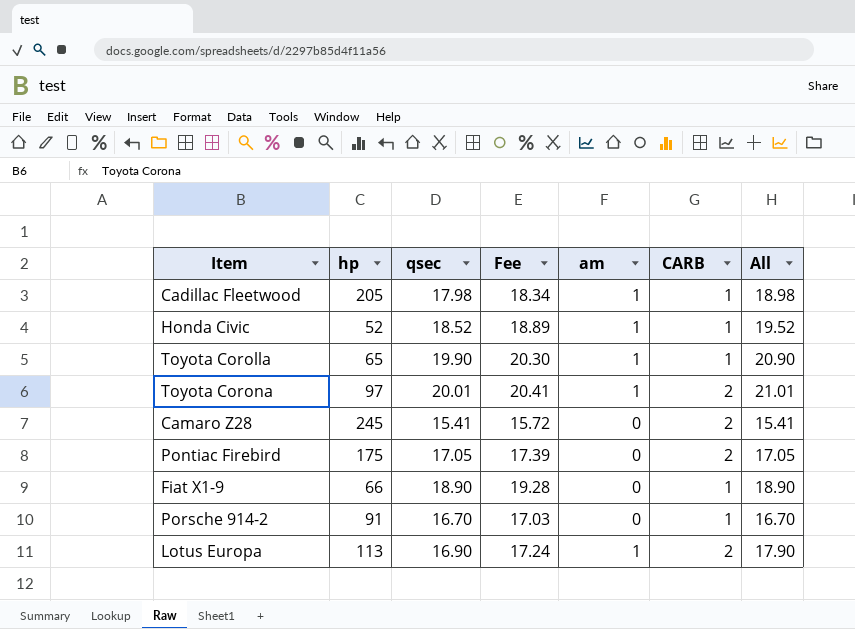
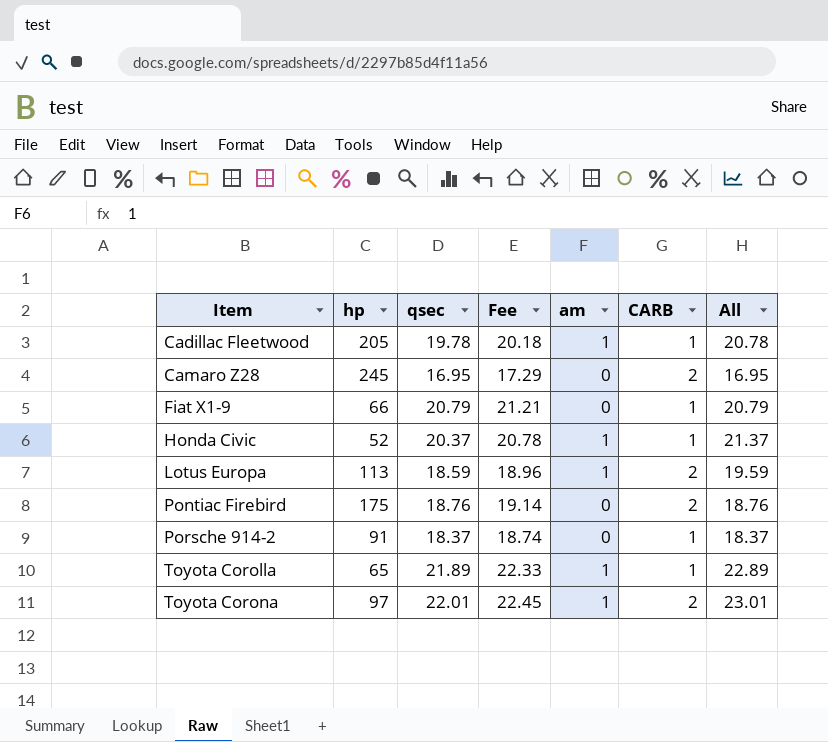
row order: none -> Item ascending
Cadillac Fleetwood | qsec: 17.98 -> 19.78
Cadillac Fleetwood | Fee: 18.34 -> 20.18
Cadillac Fleetwood | All: 18.98 -> 20.78
Camaro Z28 | qsec: 15.41 -> 16.95
Camaro Z28 | Fee: 15.72 -> 17.29
Camaro Z28 | All: 15.41 -> 16.95
Fiat X1-9 | qsec: 18.90 -> 20.79
Fiat X1-9 | Fee: 19.28 -> 21.21
Fiat X1-9 | All: 18.90 -> 20.79
Honda Civic | qsec: 18.52 -> 20.37
Honda Civic | Fee: 18.89 -> 20.78
Honda Civic | All: 19.52 -> 21.37
Lotus Europa | qsec: 16.90 -> 18.59
Lotus Europa | Fee: 17.24 -> 18.96
Lotus Europa | All: 17.90 -> 19.59
Pontiac Firebird | qsec: 17.05 -> 18.76
Pontiac Firebird | Fee: 17.39 -> 19.14
Pontiac Firebird | All: 17.05 -> 18.76
Porsche 914-2 | qsec: 16.70 -> 18.37
Porsche 914-2 | Fee: 17.03 -> 18.74
Porsche 914-2 | All: 16.70 -> 18.37
Toyota Corolla | qsec: 19.90 -> 21.89
Toyota Corolla | Fee: 20.30 -> 22.33
Toyota Corolla | All: 20.90 -> 22.89
Toyota Corona | qsec: 20.01 -> 22.01
Toyota Corona | Fee: 20.41 -> 22.45
Toyota Corona | All: 21.01 -> 23.01

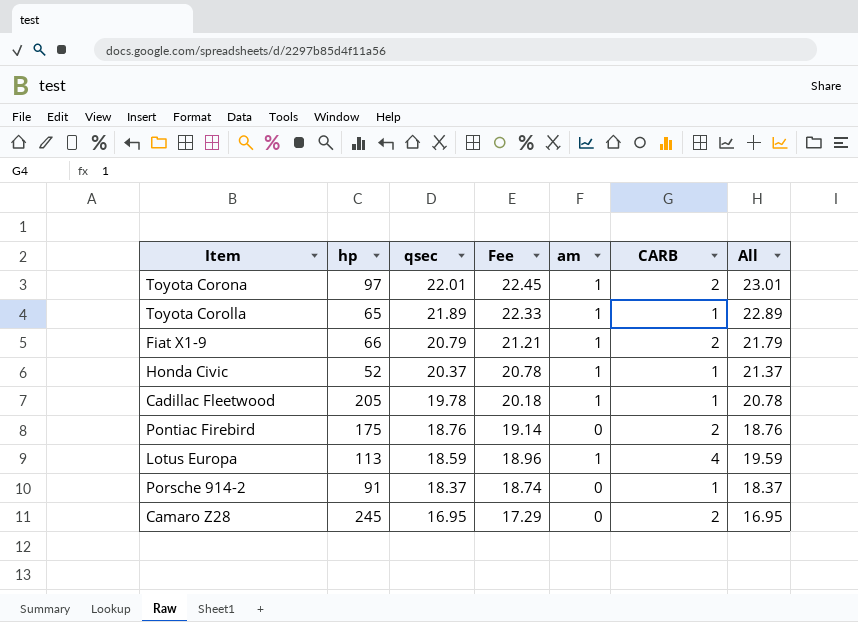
row order: Item ascending -> qsec descending
Fiat X1-9 | am: 0 -> 1
Fiat X1-9 | CARB: 1 -> 2
Fiat X1-9 | All: 20.79 -> 21.79
Lotus Europa | CARB: 2 -> 4

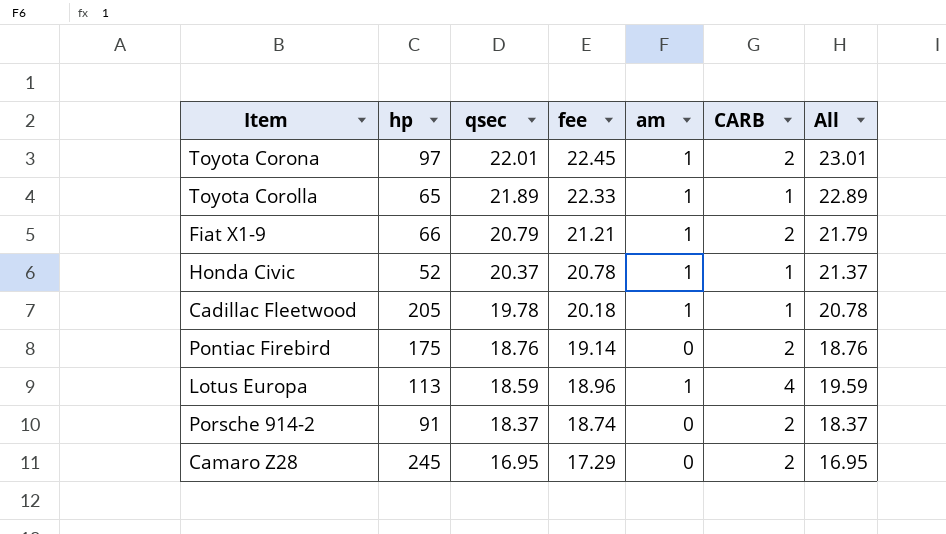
column name: Fee -> fee
Porsche 914-2 | CARB: 1 -> 2

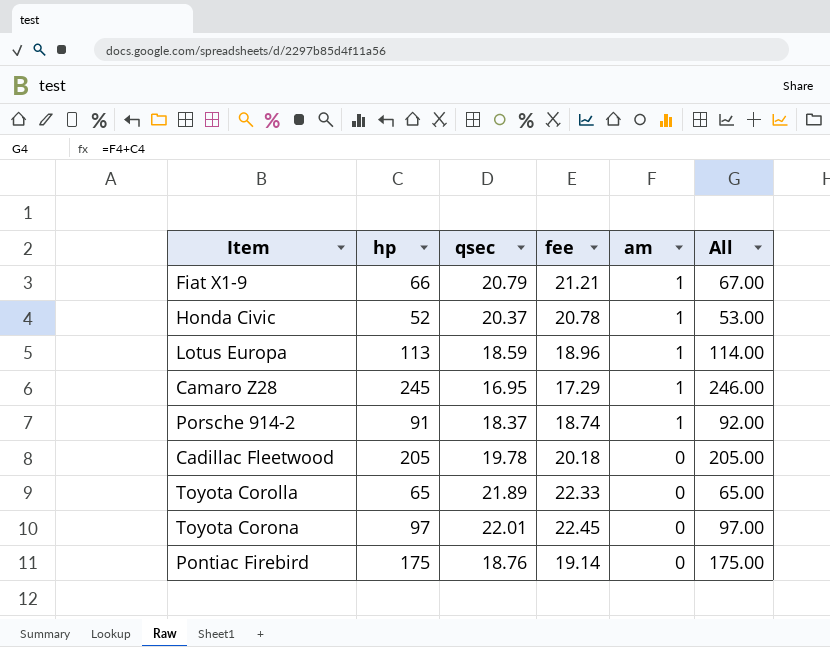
row order: qsec descending -> am descending
column CARB | position: 6 -> none
column All | formula: [qsec] + [am] -> [hp] + [am]
Camaro Z28 | am: 0 -> 1
Porsche 914-2 | am: 0 -> 1
Cadillac Fleetwood | am: 1 -> 0
Toyota Corolla | am: 1 -> 0
Toyota Corona | am: 1 -> 0

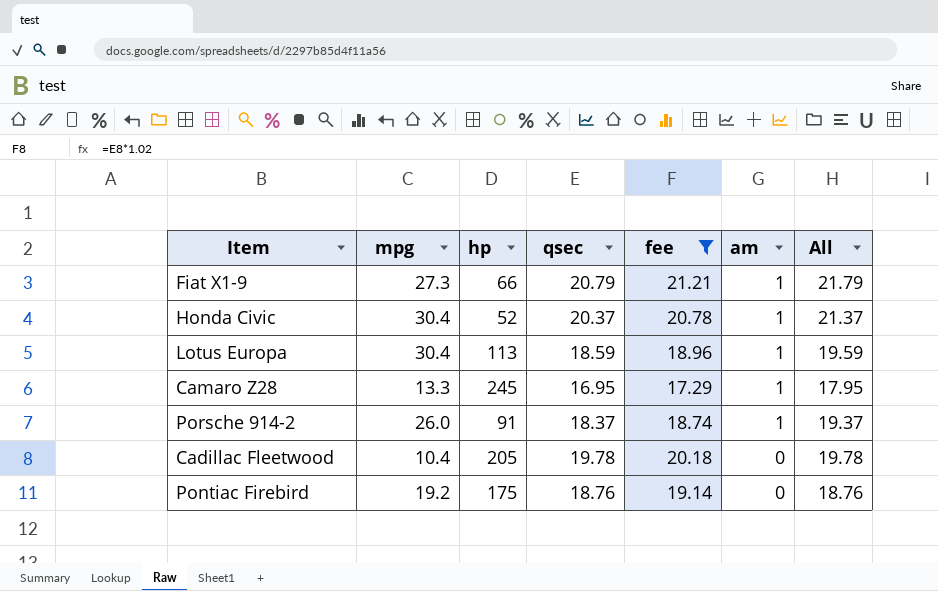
filter: none -> fee <= 21.21
column mpg | position: none -> 2
column All | formula: [hp] + [am] -> [qsec] + [am]

